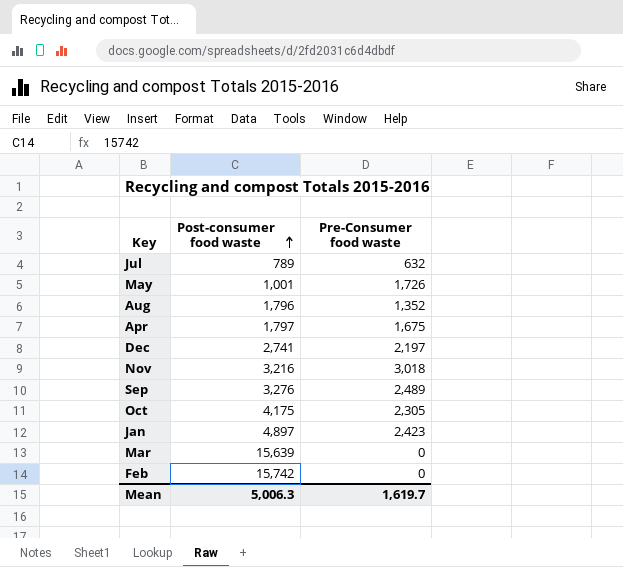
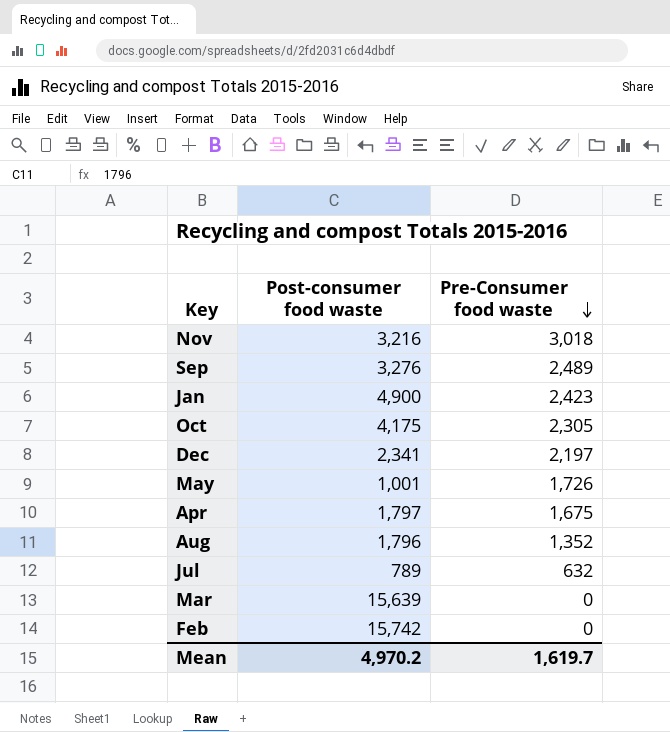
row order: Post-consumer food waste ascending -> Pre-Consumer food waste descending
Jan | Post-consumer food waste: 4,897 -> 4,900
Dec | Post-consumer food waste: 2,741 -> 2,341
Mean | Post-consumer food waste: 5,006.3 -> 4,970.2

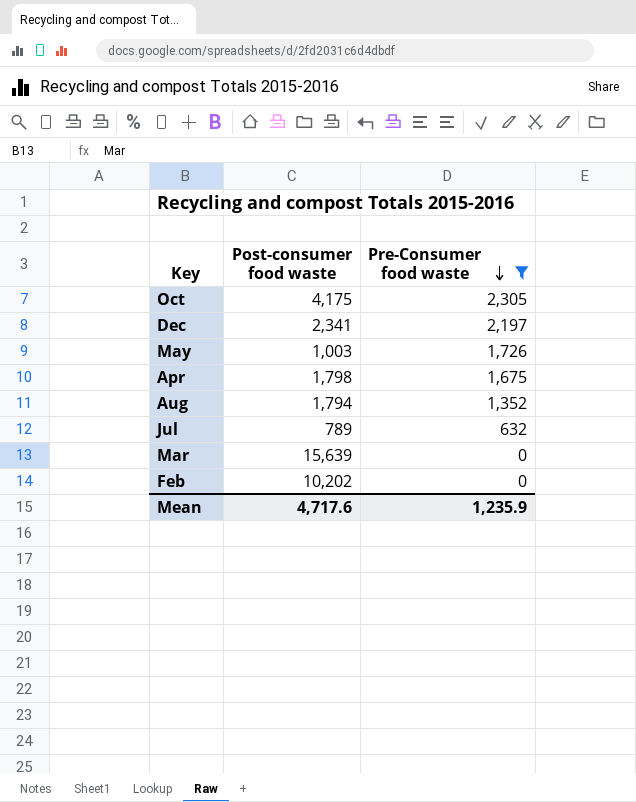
filter: none -> Pre-Consumer food waste <= 2,305
May | Post-consumer food waste: 1,001 -> 1,003
Apr | Post-consumer food waste: 1,797 -> 1,798
Aug | Post-consumer food waste: 1,796 -> 1,794
Feb | Post-consumer food waste: 15,742 -> 10,202
Mean | Post-consumer food waste: 4,970.2 -> 4,717.6
Mean | Pre-Consumer food waste: 1,619.7 -> 1,235.9

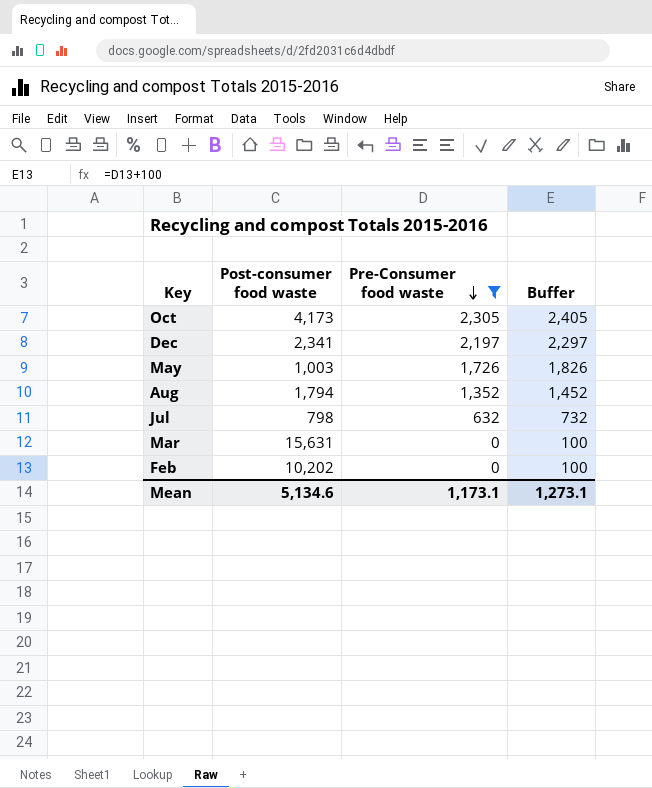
column Buffer | formula: none -> [Pre-Consumer food waste] + 100
row Apr: 1,798 | 1,675 -> none
Oct | Post-consumer food waste: 4,175 -> 4,173
Jul | Post-consumer food waste: 789 -> 798
Mar | Post-consumer food waste: 15,639 -> 15,631
Mean | Post-consumer food waste: 4,717.6 -> 5,134.6
Mean | Pre-Consumer food waste: 1,235.9 -> 1,173.1

